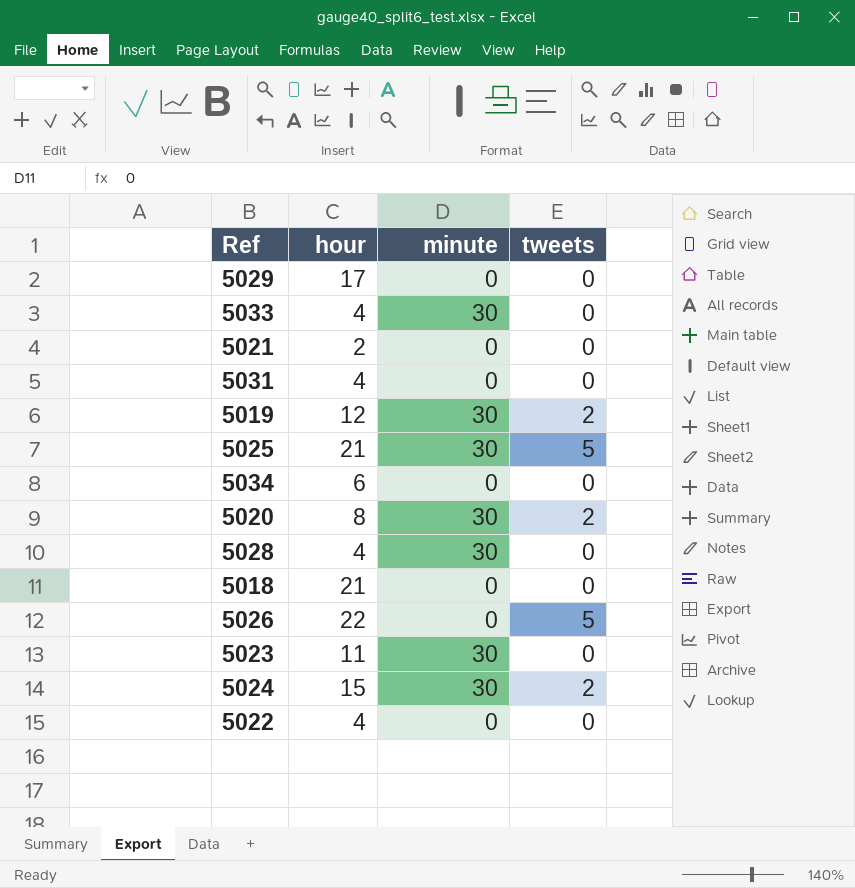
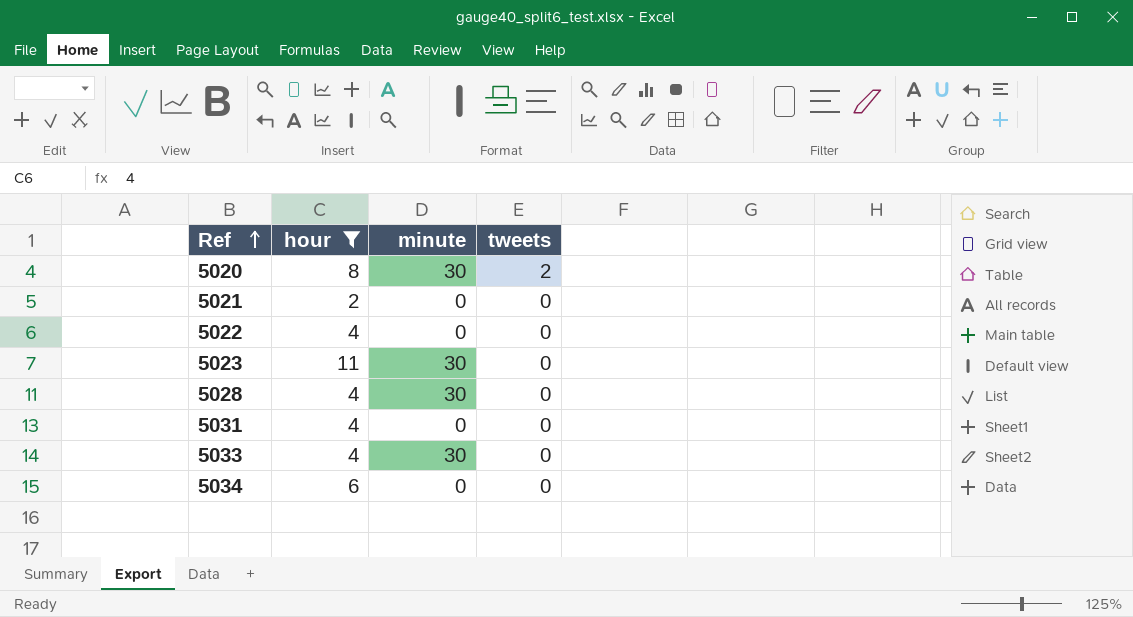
filter: none -> hour <= 11
row order: none -> Ref ascending

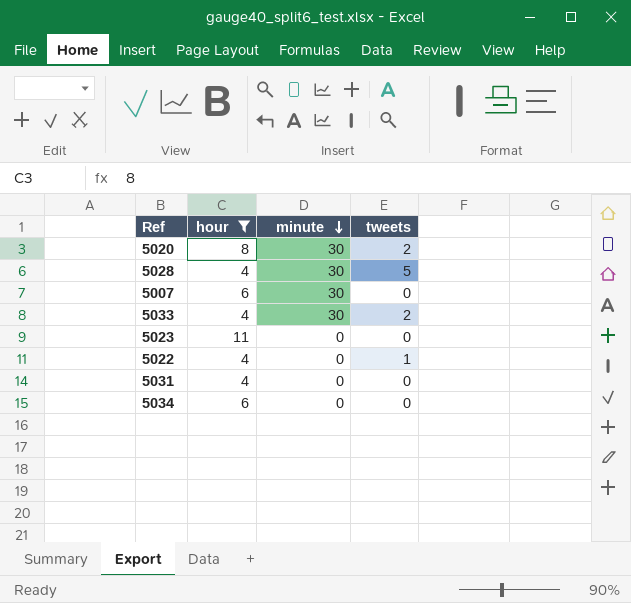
row order: Ref ascending -> minute descending
row 5021: 2 | 0 | 0 -> none
5028 | tweets: 0 -> 5
row 5007: none -> 6 | 30 | 0
5033 | tweets: 0 -> 2
5023 | minute: 30 -> 0
5022 | tweets: 0 -> 1

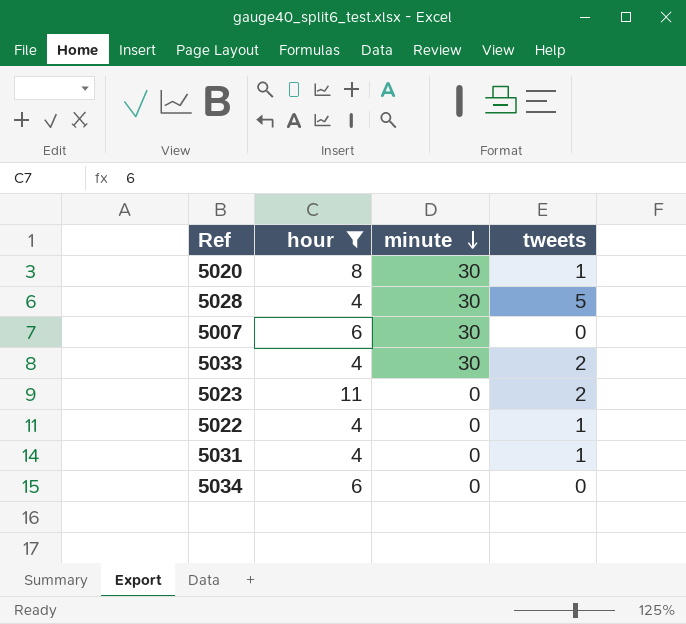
5020 | tweets: 2 -> 1
5023 | tweets: 0 -> 2
5031 | tweets: 0 -> 1

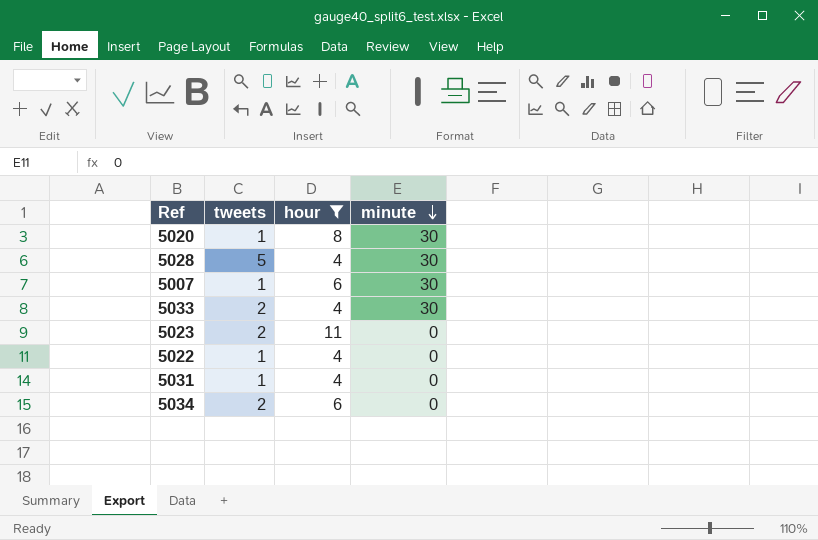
column tweets | position: 4 -> 2
5007 | tweets: 0 -> 1
5034 | tweets: 0 -> 2

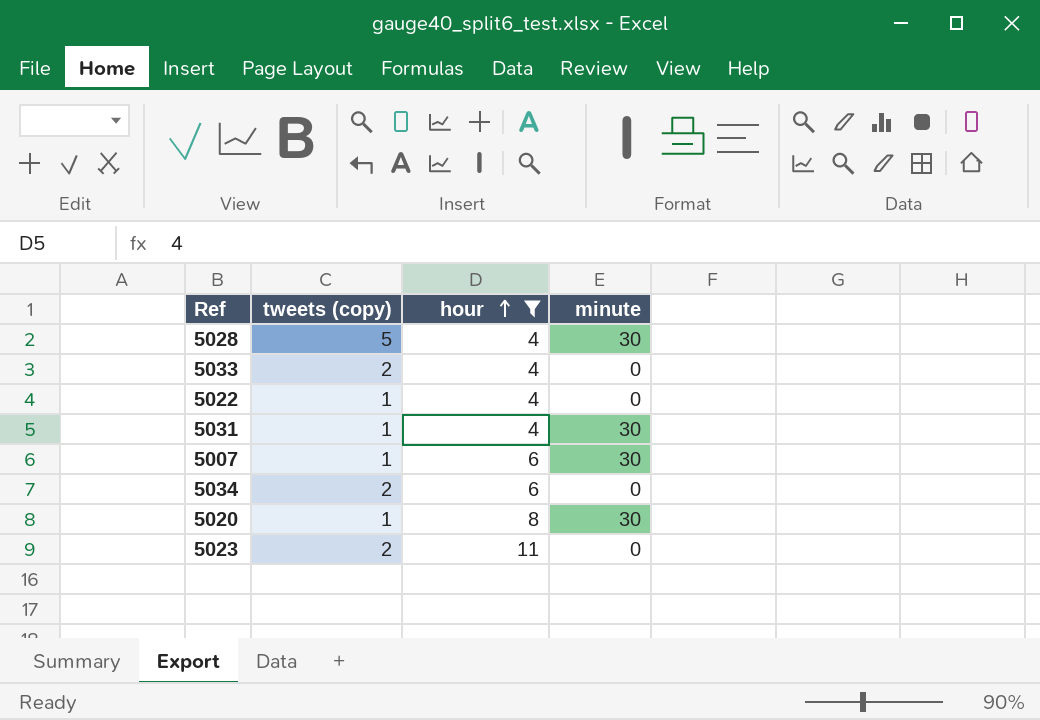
row order: minute descending -> hour ascending
column name: tweets -> tweets (copy)
5033 | minute: 30 -> 0
5031 | minute: 0 -> 30

